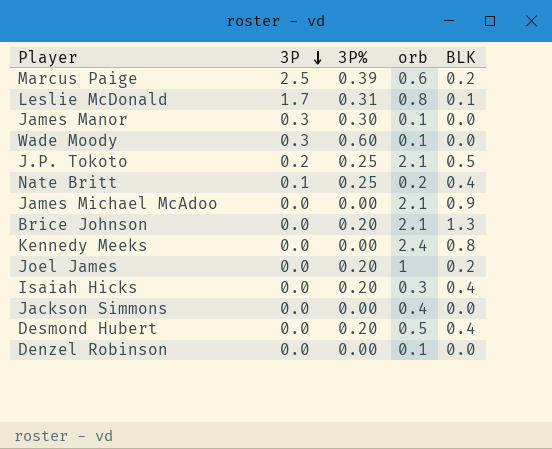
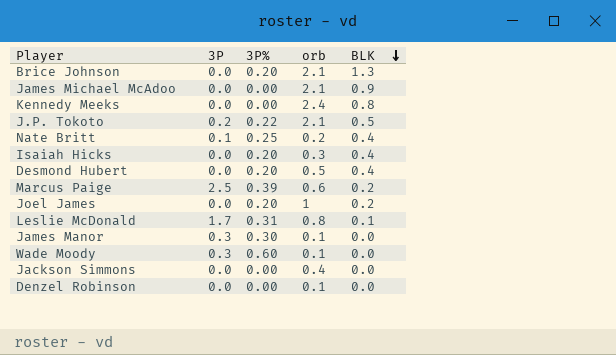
row order: 3P descending -> BLK descending
J.P. Tokoto | 3P%: 0.25 -> 0.22

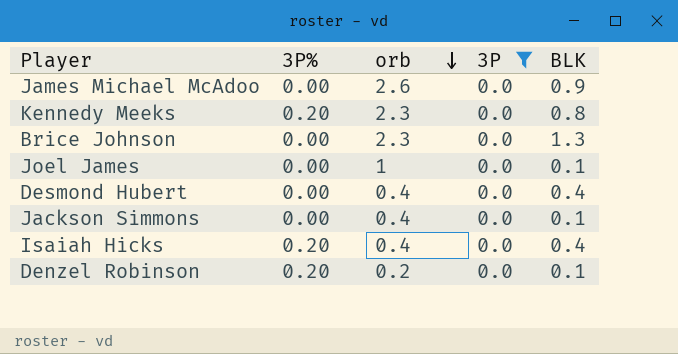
filter: none -> 3P = 0.0
row order: BLK descending -> orb descending
column 3P | position: 2 -> 4
James Michael McAdoo | orb: 2.1 -> 2.6
Kennedy Meeks | 3P%: 0.00 -> 0.20
Kennedy Meeks | orb: 2.4 -> 2.3
Brice Johnson | 3P%: 0.20 -> 0.00
Brice Johnson | orb: 2.1 -> 2.3
Joel James | 3P%: 0.20 -> 0.00
Joel James | BLK: 0.2 -> 0.1
Desmond Hubert | 3P%: 0.20 -> 0.00
Desmond Hubert | orb: 0.5 -> 0.4
Jackson Simmons | BLK: 0.0 -> 0.1
Isaiah Hicks | orb: 0.3 -> 0.4
Denzel Robinson | 3P%: 0.00 -> 0.20
Denzel Robinson | orb: 0.1 -> 0.2
Denzel Robinson | BLK: 0.0 -> 0.1

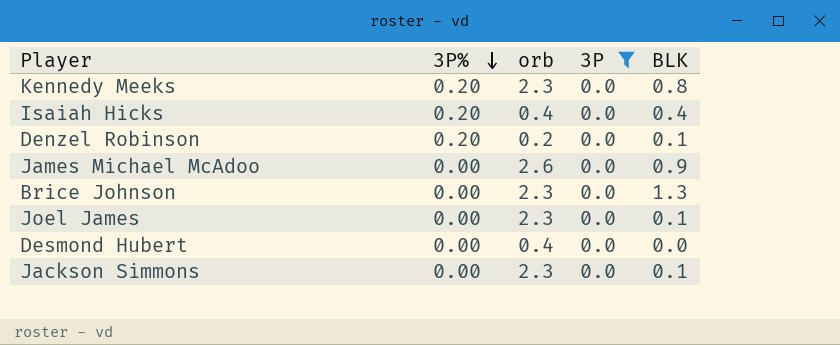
row order: orb descending -> 3P% descending
Joel James | orb: 1 -> 2.3
Desmond Hubert | BLK: 0.4 -> 0.0
Jackson Simmons | orb: 0.4 -> 2.3

